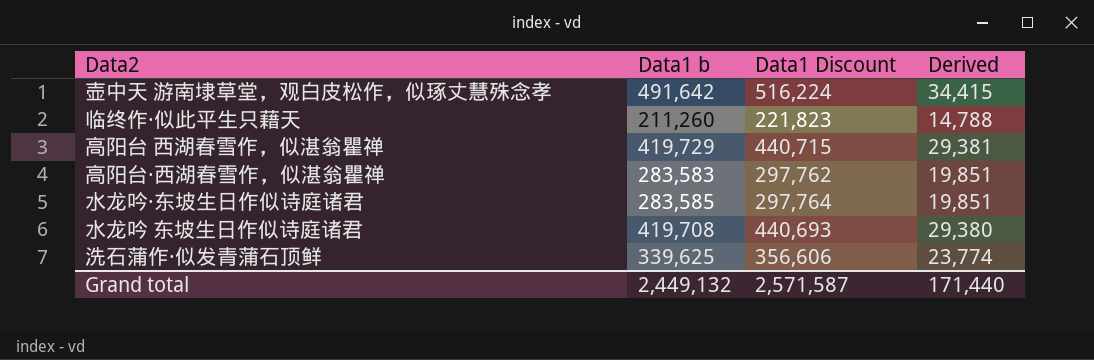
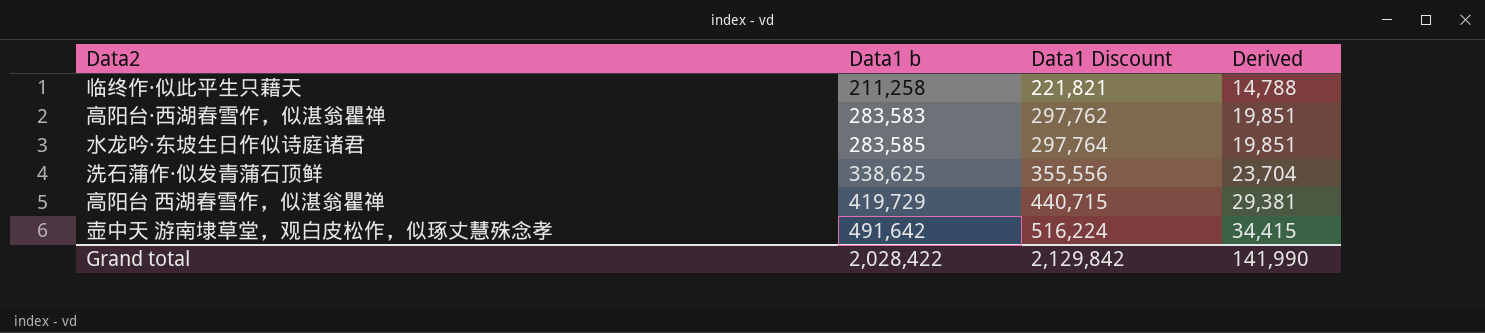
row order: none -> Data1 b ascending
row 水龙吟 东坡生日作似诗庭诸君: 419,708 | 440,693 | 29,380 -> none
临终作·似此平生只藉天 | Data1 b: 211,260 -> 211,258
临终作·似此平生只藉天 | Data1 Discount: 221,823 -> 221,821
洗石蒲作·似发青蒲石顶鲜 | Data1 b: 339,625 -> 338,625
洗石蒲作·似发青蒲石顶鲜 | Data1 Discount: 356,606 -> 355,556
洗石蒲作·似发青蒲石顶鲜 | Derived: 23,774 -> 23,704
Grand total | Data1 b: 2,449,132 -> 2,028,422
Grand total | Data1 Discount: 2,571,587 -> 2,129,842
Grand total | Derived: 171,440 -> 141,990

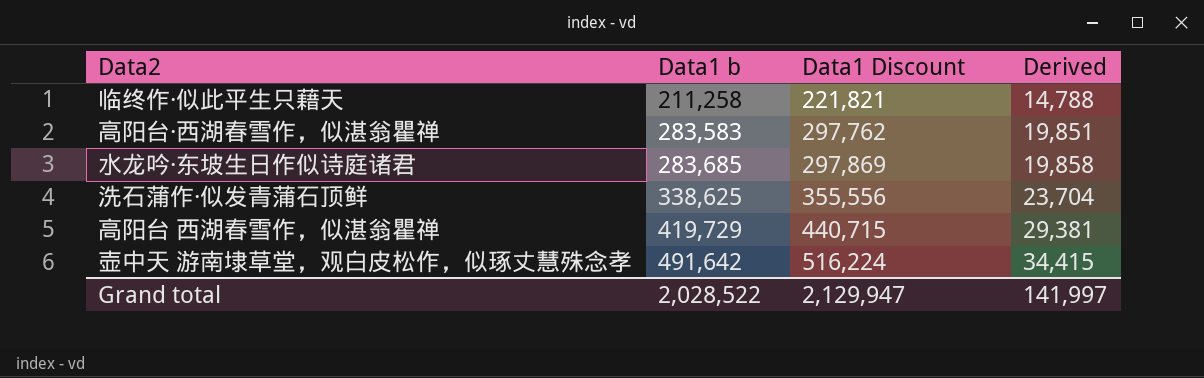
水龙吟·东坡生日作似诗庭诸君 | Data1 b: 283,585 -> 283,685
水龙吟·东坡生日作似诗庭诸君 | Data1 Discount: 297,764 -> 297,869
水龙吟·东坡生日作似诗庭诸君 | Derived: 19,851 -> 19,858
Grand total | Data1 b: 2,028,422 -> 2,028,522
Grand total | Data1 Discount: 2,129,842 -> 2,129,947
Grand total | Derived: 141,990 -> 141,997

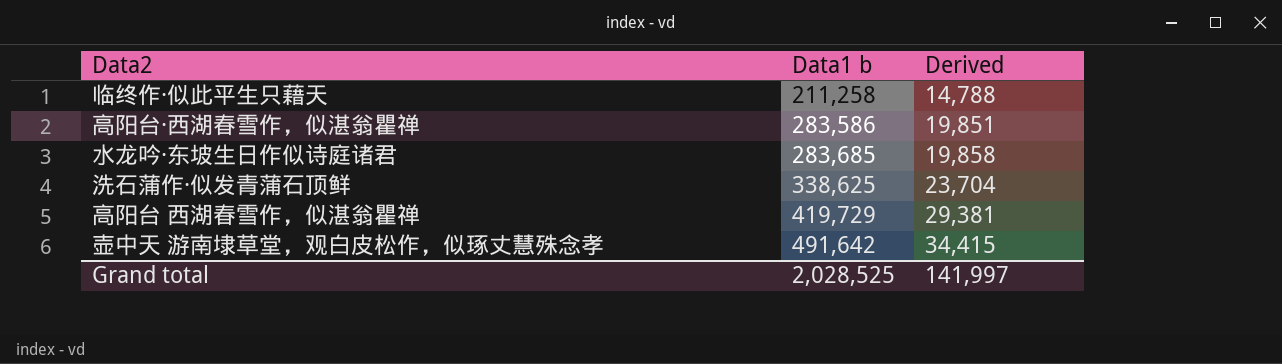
column Data1 Discount | formula: [Data1 b] * 1.05 -> none
高阳台·西湖春雪作，似湛翁瞿禅 | Data1 b: 283,583 -> 283,586
Grand total | Data1 b: 2,028,522 -> 2,028,525

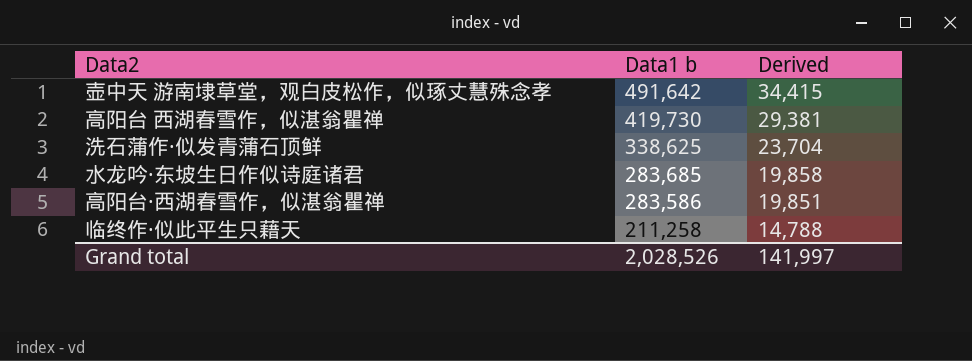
row order: Data1 b ascending -> Data1 b descending
高阳台 西湖春雪作，似湛翁瞿禅 | Data1 b: 419,729 -> 419,730
Grand total | Data1 b: 2,028,525 -> 2,028,526

